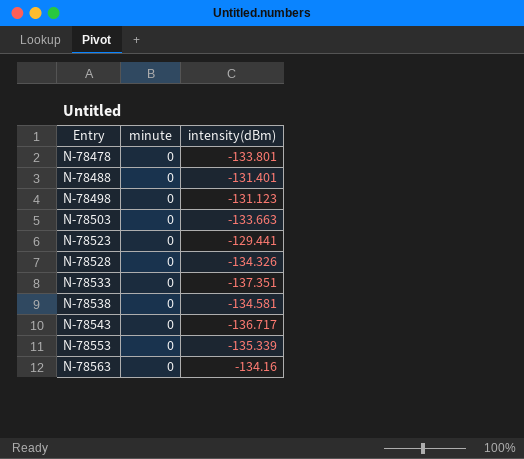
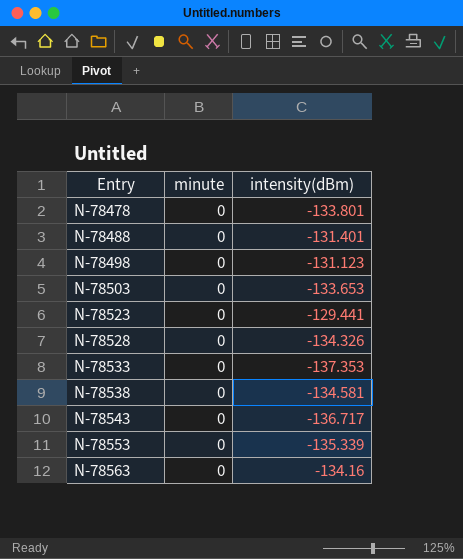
N-78503 | intensity(dBm): -133.663 -> -133.653
N-78533 | intensity(dBm): -137.351 -> -137.353

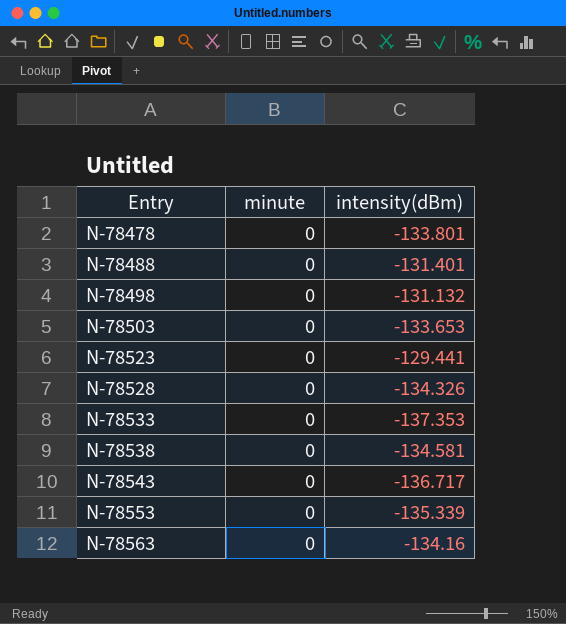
N-78498 | intensity(dBm): -131.123 -> -131.132

